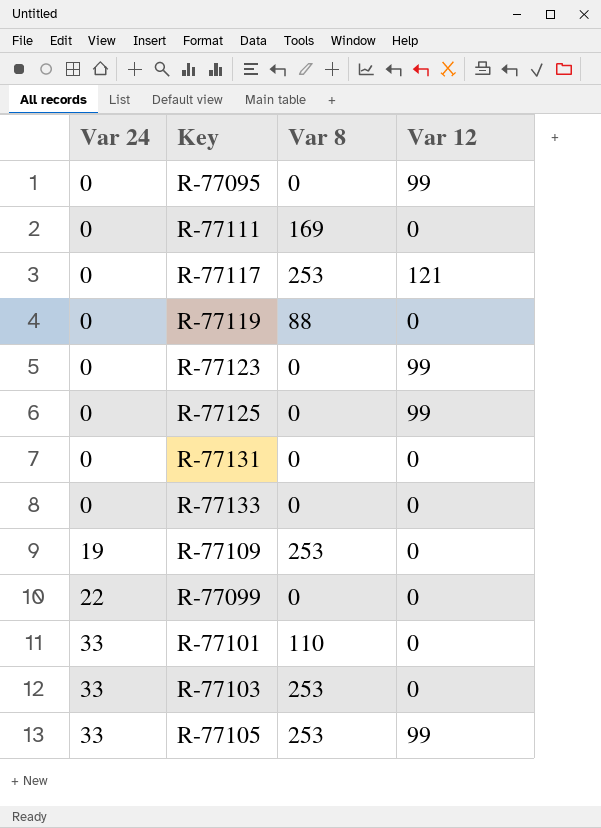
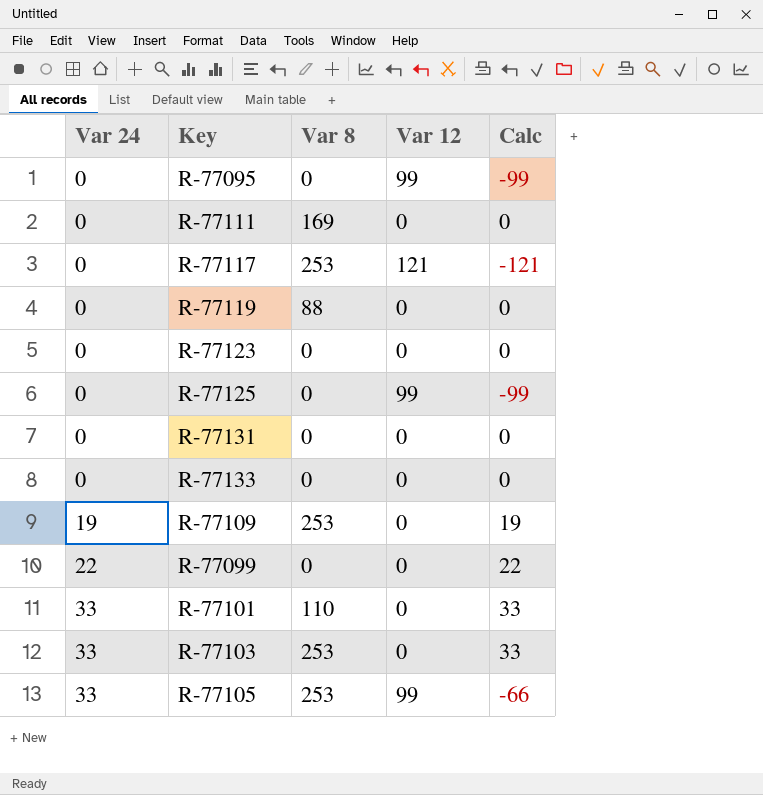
column Calc | formula: none -> [Var 24] - [Var 12]
R-77123 | Var 12: 99 -> 0

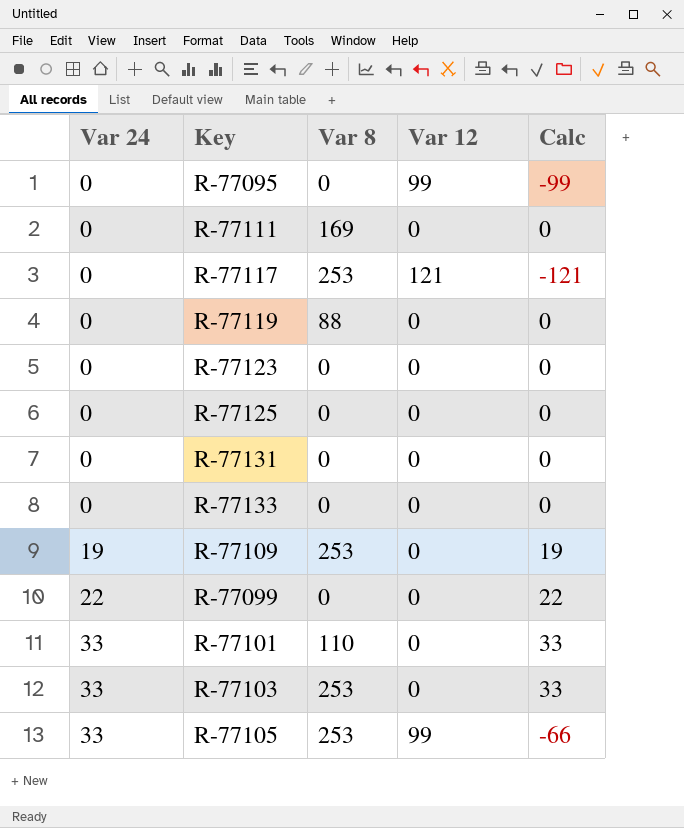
R-77125 | Var 12: 99 -> 0
R-77125 | Calc: -99 -> 0

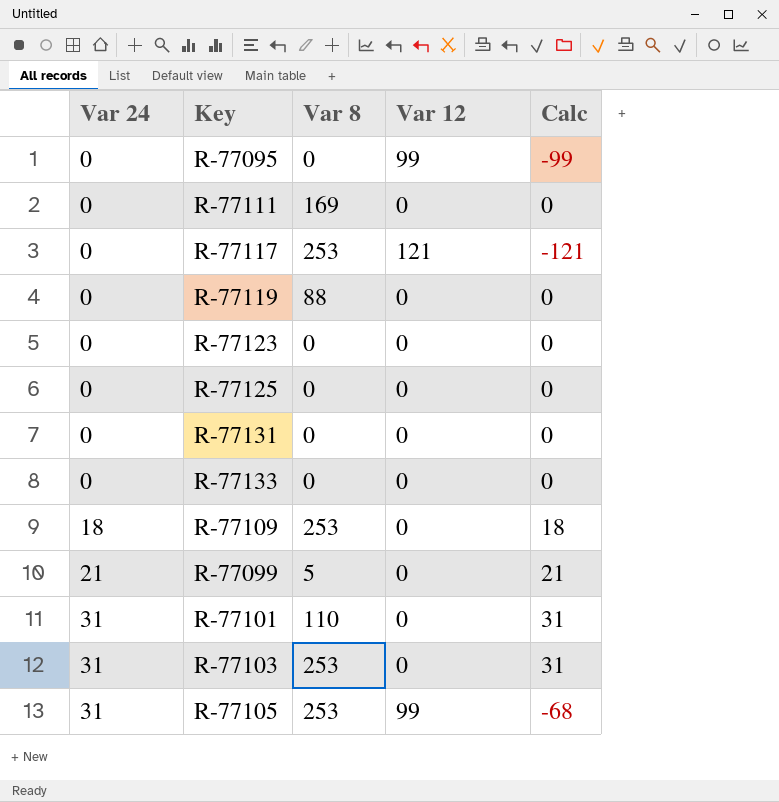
R-77109 | Var 24: 19 -> 18
R-77109 | Calc: 19 -> 18
R-77099 | Var 24: 22 -> 21
R-77099 | Var 8: 0 -> 5
R-77099 | Calc: 22 -> 21
R-77101 | Var 24: 33 -> 31
R-77101 | Calc: 33 -> 31
R-77103 | Var 24: 33 -> 31
R-77103 | Calc: 33 -> 31
R-77105 | Var 24: 33 -> 31
R-77105 | Calc: -66 -> -68

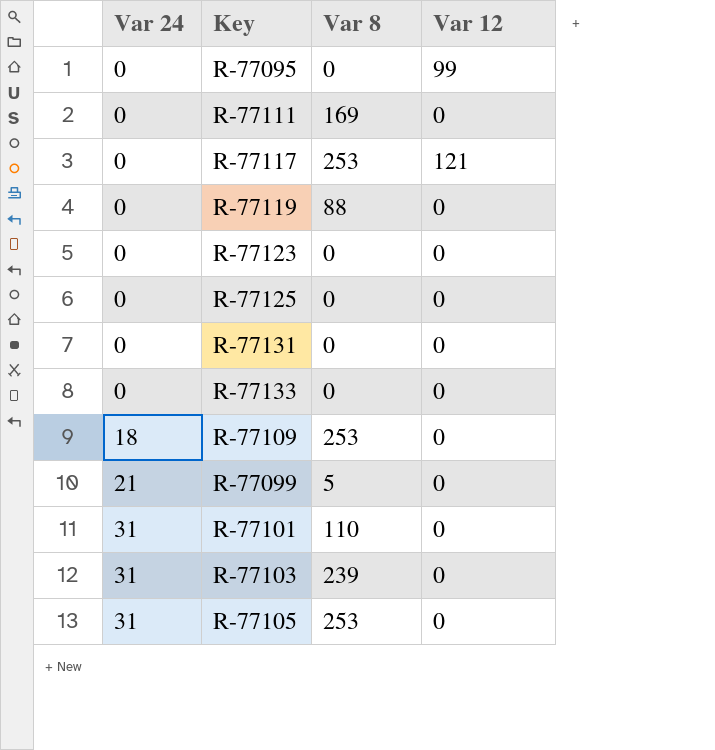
column Calc | formula: [Var 24] - [Var 12] -> none
R-77103 | Var 8: 253 -> 239
R-77105 | Var 12: 99 -> 0

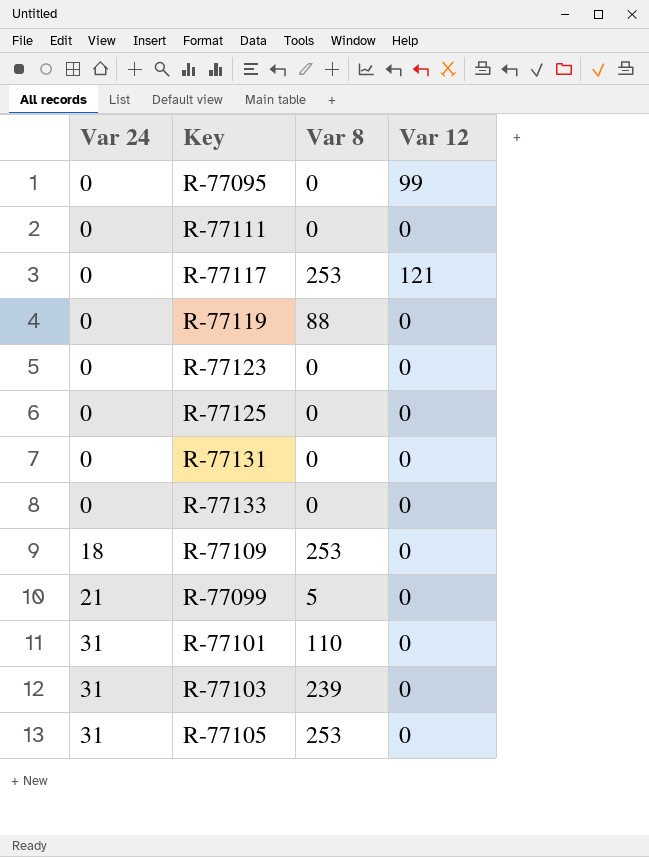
R-77111 | Var 8: 169 -> 0

